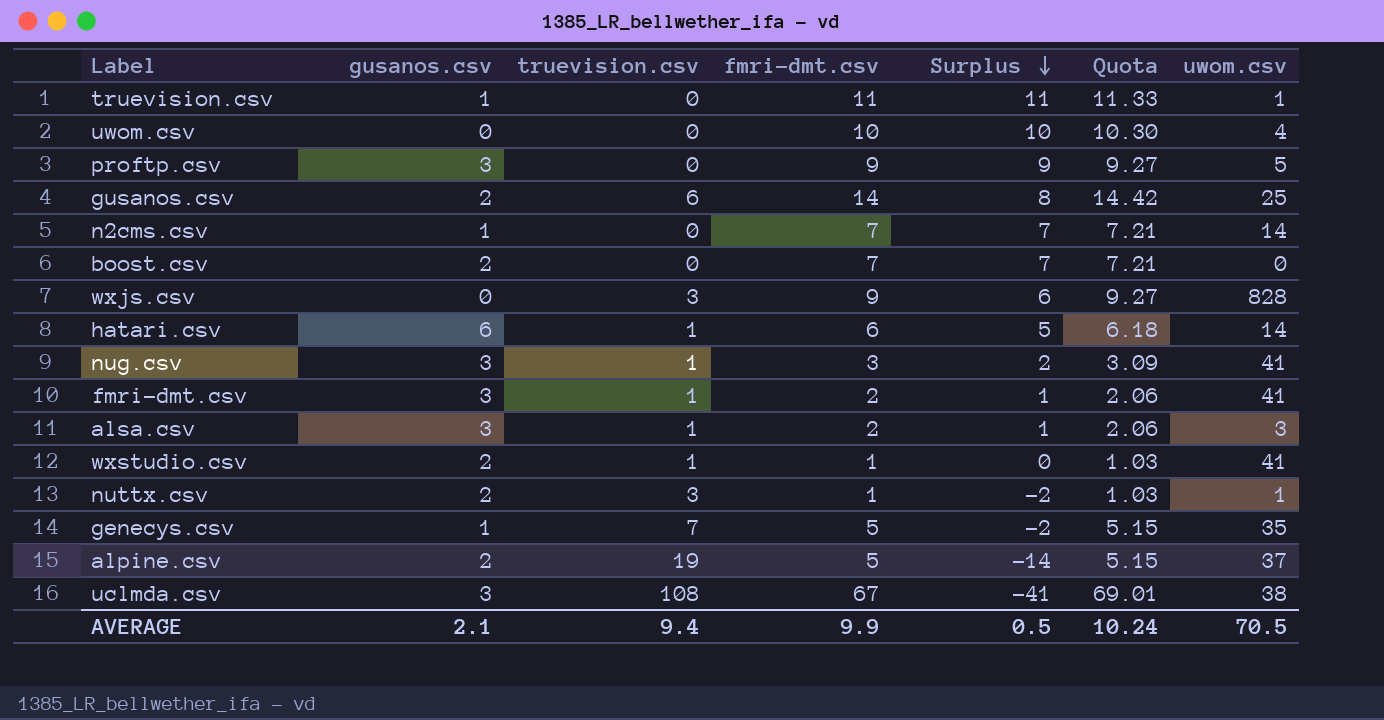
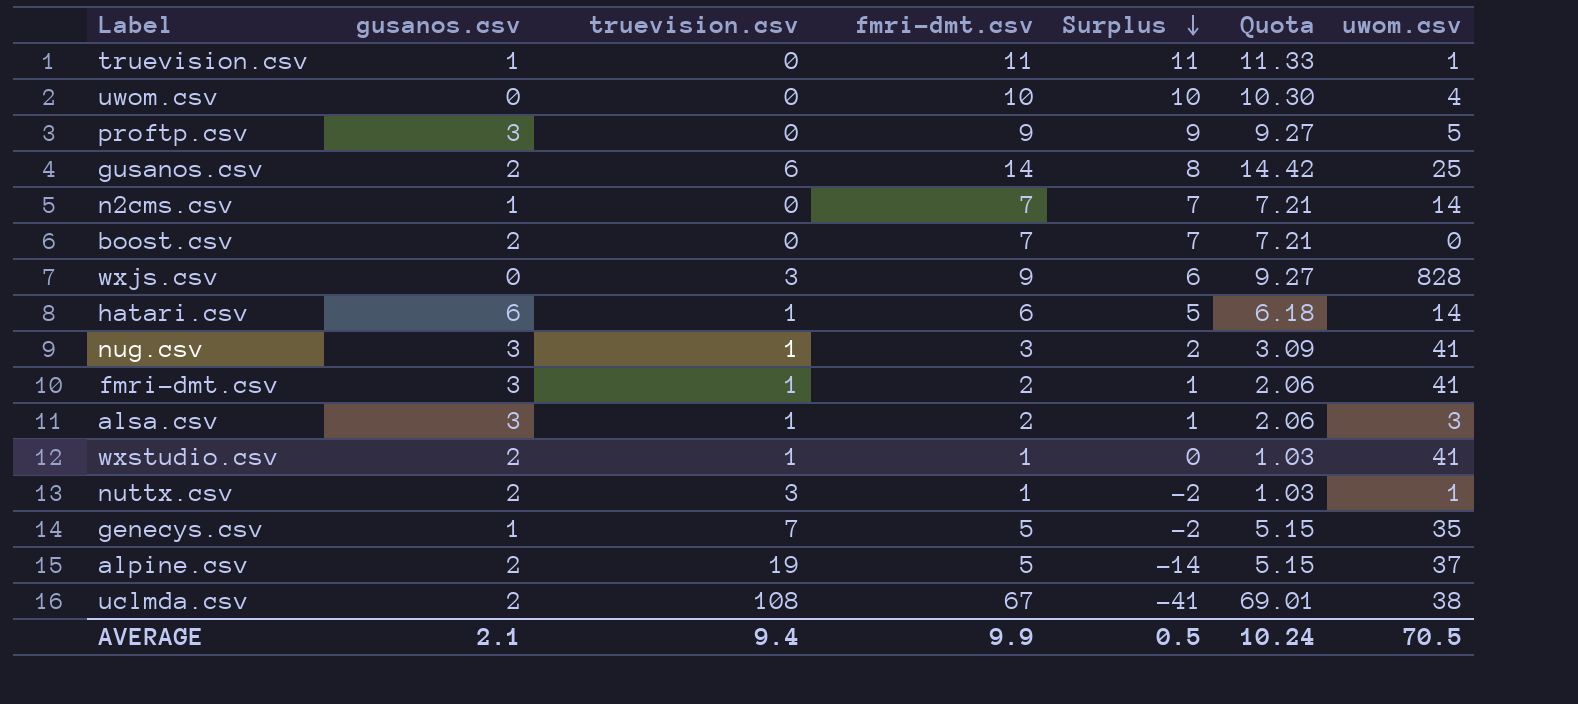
uclmda.csv | gusanos.csv: 3 -> 2

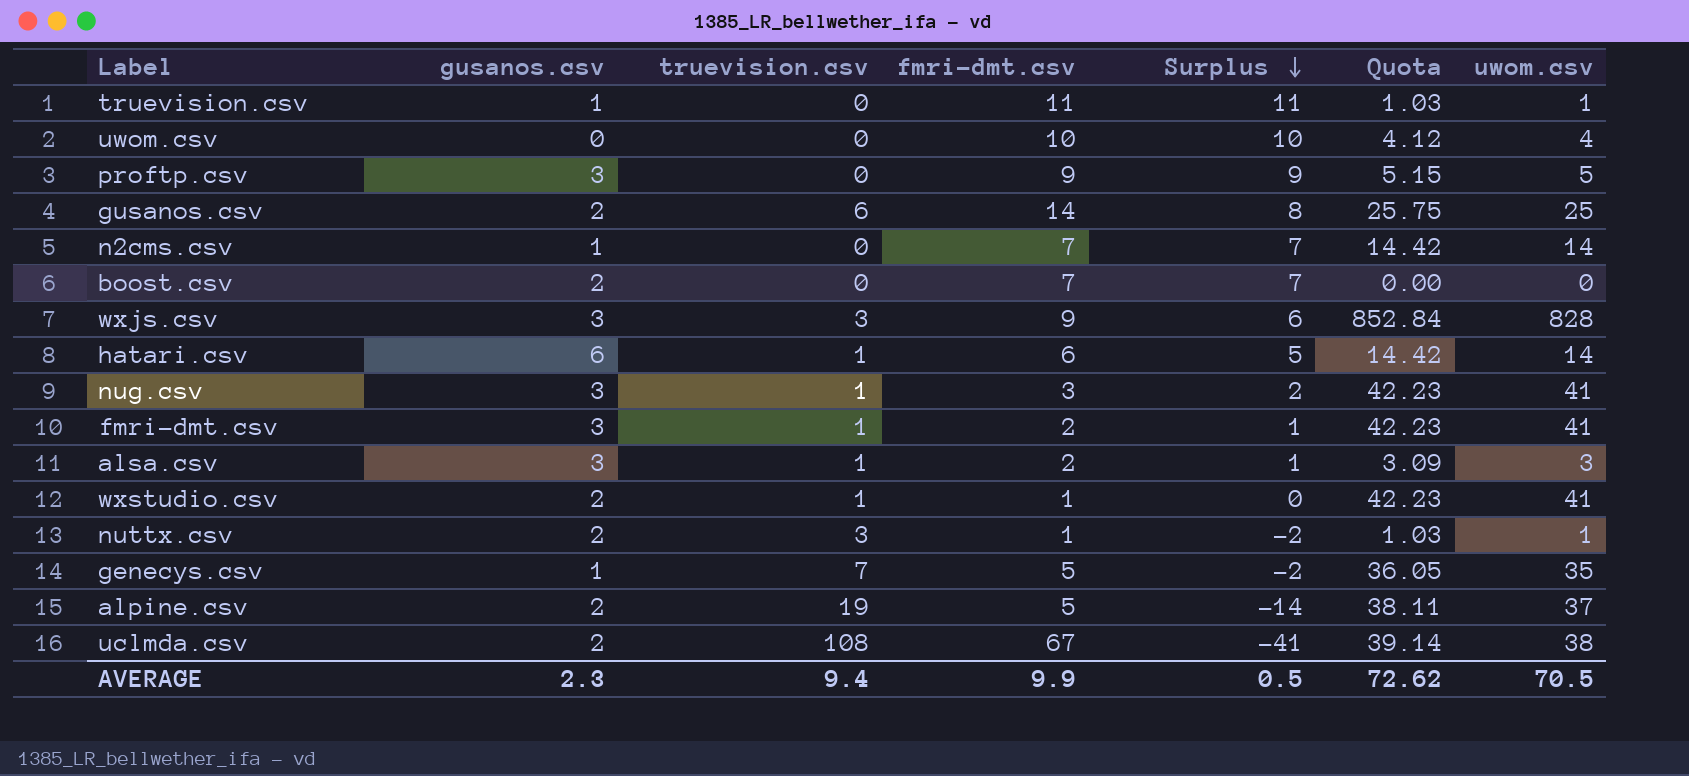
column Quota | formula: [fmri-dmt.csv] * 1.03 -> [uwom.csv] * 1.03
wxjs.csv | gusanos.csv: 0 -> 3
AVERAGE | gusanos.csv: 2.1 -> 2.3
AVERAGE | Quota: 10.24 -> 72.62

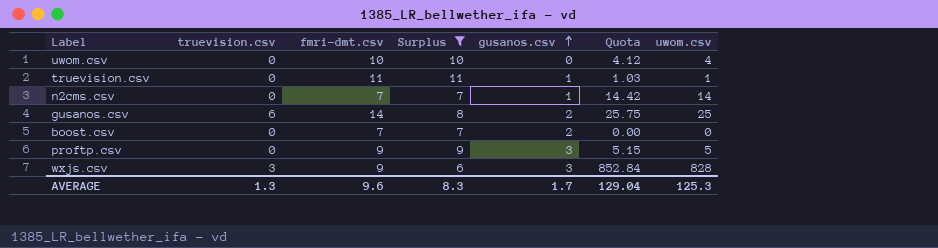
filter: none -> Surplus >= 6
row order: Surplus descending -> gusanos.csv ascending
column gusanos.csv | position: 2 -> 5
AVERAGE | truevision.csv: 9.4 -> 1.3
AVERAGE | fmri-dmt.csv: 9.9 -> 9.6
AVERAGE | Surplus: 0.5 -> 8.3
AVERAGE | gusanos.csv: 2.3 -> 1.7
AVERAGE | Quota: 72.62 -> 129.04
AVERAGE | uwom.csv: 70.5 -> 125.3

